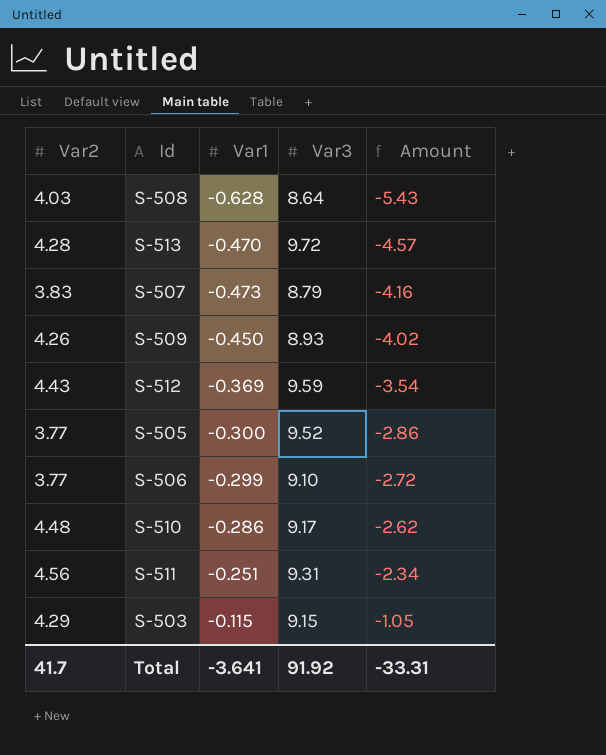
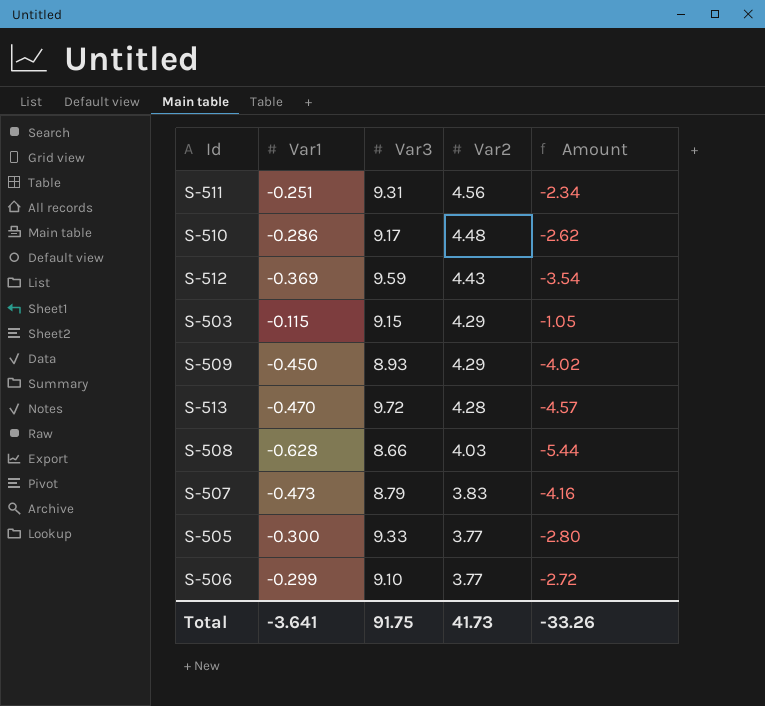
row order: Amount ascending -> Var2 descending
column Var2 | position: 1 -> 4
S-509 | Var2: 4.26 -> 4.29
S-508 | Var3: 8.64 -> 8.66
S-508 | Amount: -5.43 -> -5.44
S-505 | Var3: 9.52 -> 9.33
S-505 | Amount: -2.86 -> -2.80
Total | Var3: 91.92 -> 91.75
Total | Var2: 41.7 -> 41.73
Total | Amount: -33.31 -> -33.26

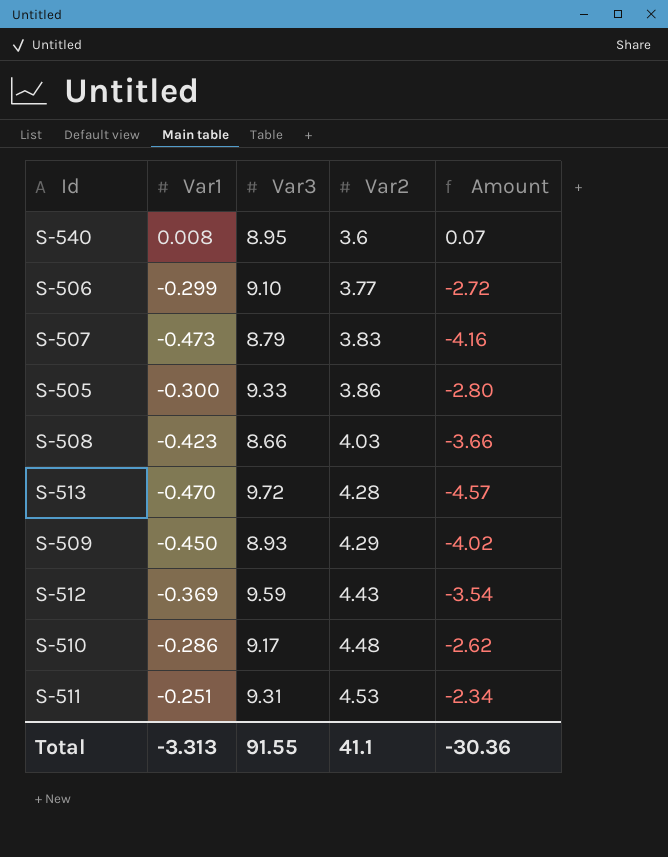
row order: Var2 descending -> Var2 ascending
row S-503: -0.115 | 9.15 | 4.29 | -1.05 -> none
row S-540: none -> 0.008 | 8.95 | 3.6 | 0.07
S-505 | Var2: 3.77 -> 3.86
S-508 | Var1: -0.628 -> -0.423
S-508 | Amount: -5.44 -> -3.66
S-511 | Var2: 4.56 -> 4.53
Total | Var1: -3.641 -> -3.313
Total | Var3: 91.75 -> 91.55
Total | Var2: 41.73 -> 41.1
Total | Amount: -33.26 -> -30.36

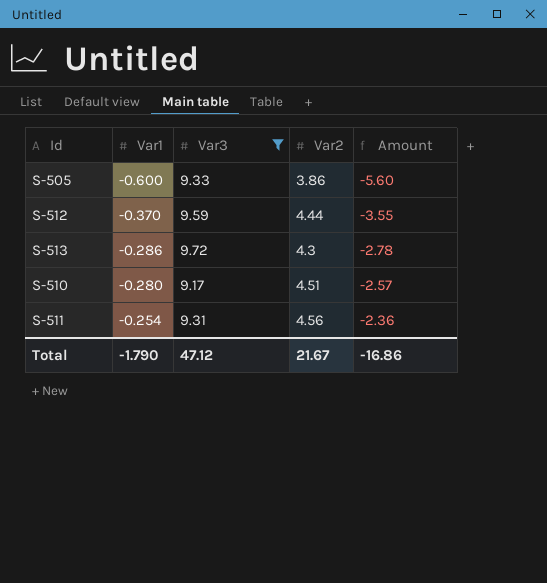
filter: none -> Var3 >= 9.17
row order: Var2 ascending -> Var1 ascending
S-505 | Var1: -0.300 -> -0.600
S-505 | Amount: -2.80 -> -5.60
S-512 | Var1: -0.369 -> -0.370
S-512 | Var2: 4.43 -> 4.44
S-512 | Amount: -3.54 -> -3.55
S-513 | Var1: -0.470 -> -0.286
S-513 | Var2: 4.28 -> 4.3
S-513 | Amount: -4.57 -> -2.78
S-510 | Var1: -0.286 -> -0.280
S-510 | Var2: 4.48 -> 4.51
S-510 | Amount: -2.62 -> -2.57
S-511 | Var1: -0.251 -> -0.254
S-511 | Var2: 4.53 -> 4.56
S-511 | Amount: -2.34 -> -2.36
Total | Var1: -3.313 -> -1.790
Total | Var3: 91.55 -> 47.12
Total | Var2: 41.1 -> 21.67
Total | Amount: -30.36 -> -16.86

